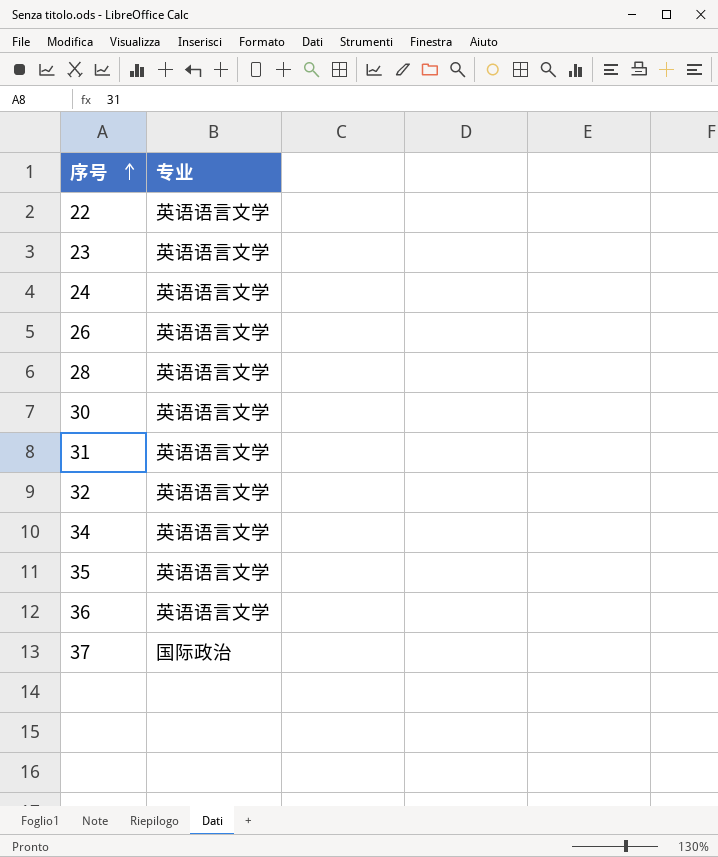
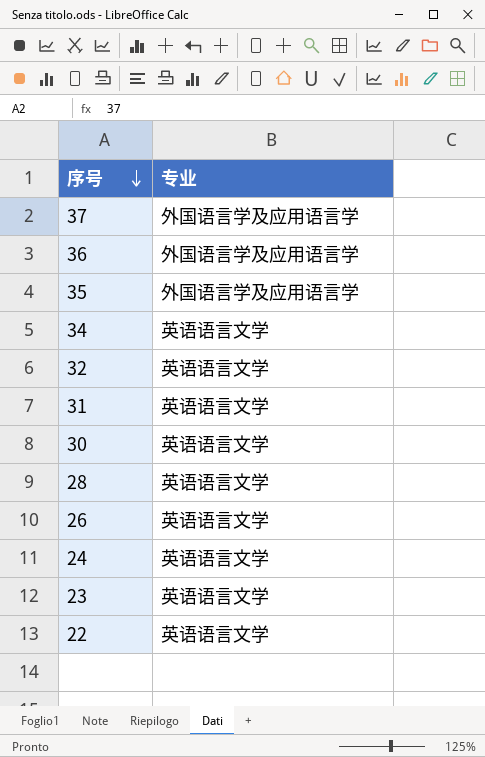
row order: 序号 ascending -> 序号 descending
37 | 专业: 国际政治 -> 外国语言学及应用语言学
36 | 专业: 英语语言文学 -> 外国语言学及应用语言学
35 | 专业: 英语语言文学 -> 外国语言学及应用语言学

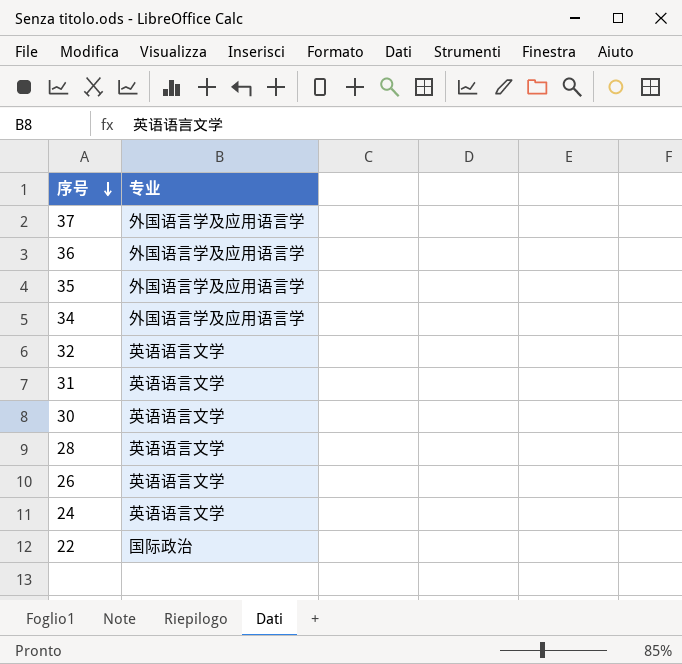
row 23: 英语语言文学 -> none
34 | 专业: 英语语言文学 -> 外国语言学及应用语言学
22 | 专业: 英语语言文学 -> 国际政治

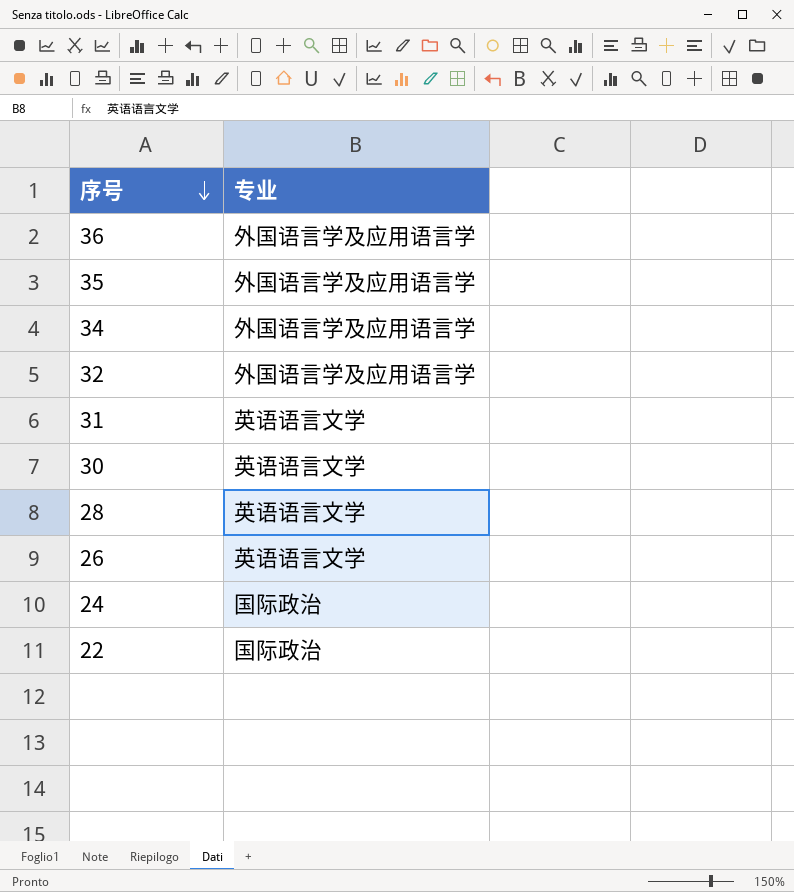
row 37: 外国语言学及应用语言学 -> none
32 | 专业: 英语语言文学 -> 外国语言学及应用语言学
24 | 专业: 英语语言文学 -> 国际政治

